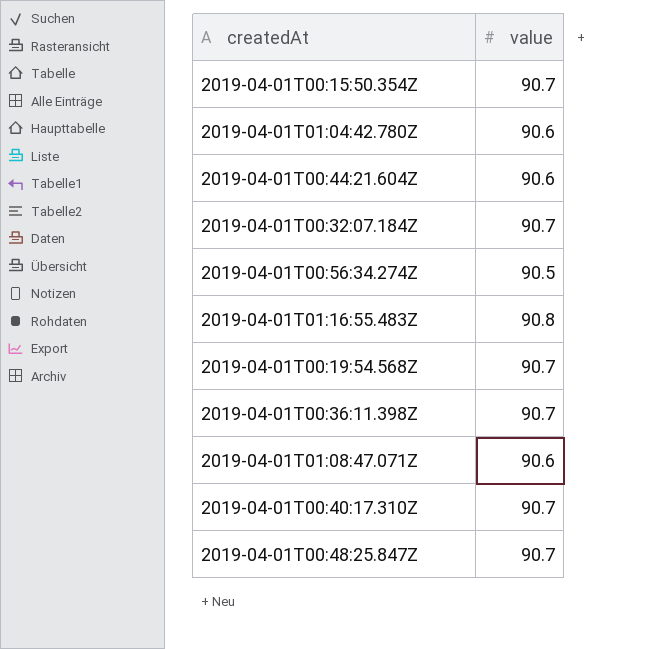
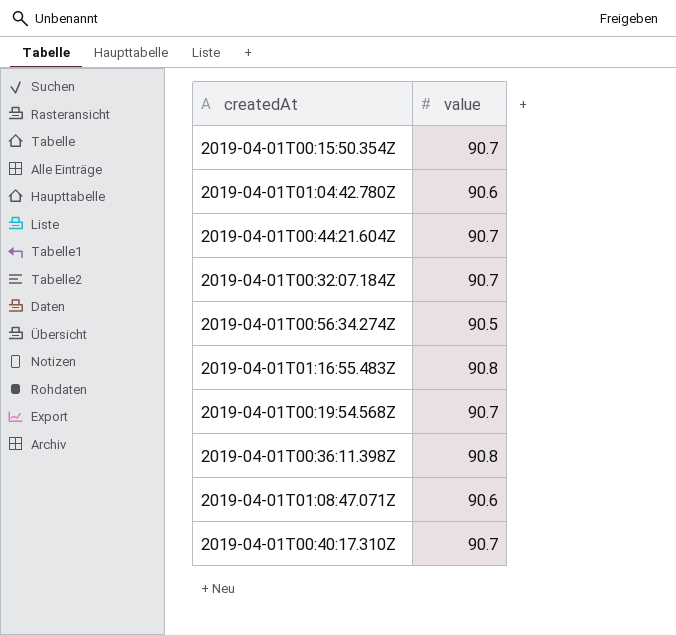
row 2019-04-01T00:48:25.847Z: 90.7 -> none
2019-04-01T00:44:21.604Z | value: 90.6 -> 90.7
2019-04-01T00:36:11.398Z | value: 90.7 -> 90.8

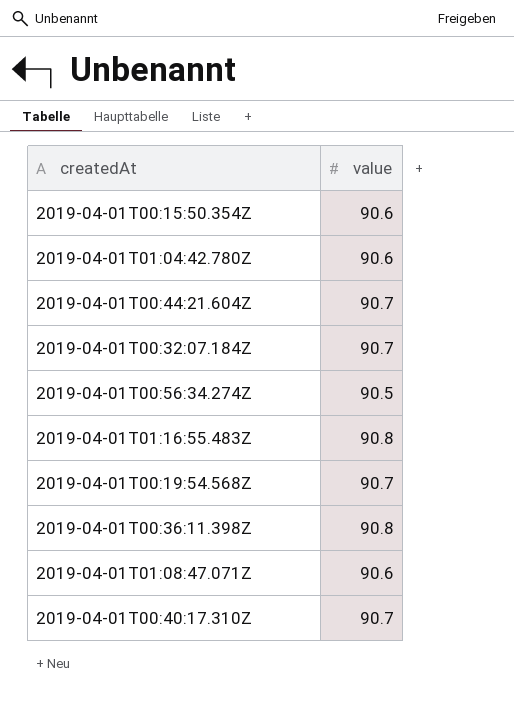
2019-04-01T00:15:50.354Z | value: 90.7 -> 90.6

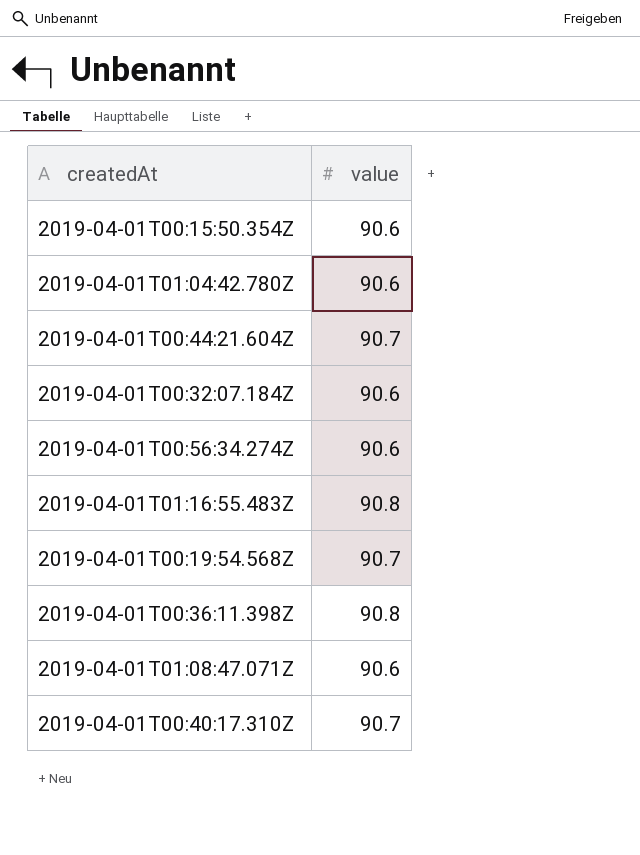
2019-04-01T00:32:07.184Z | value: 90.7 -> 90.6
2019-04-01T00:56:34.274Z | value: 90.5 -> 90.6

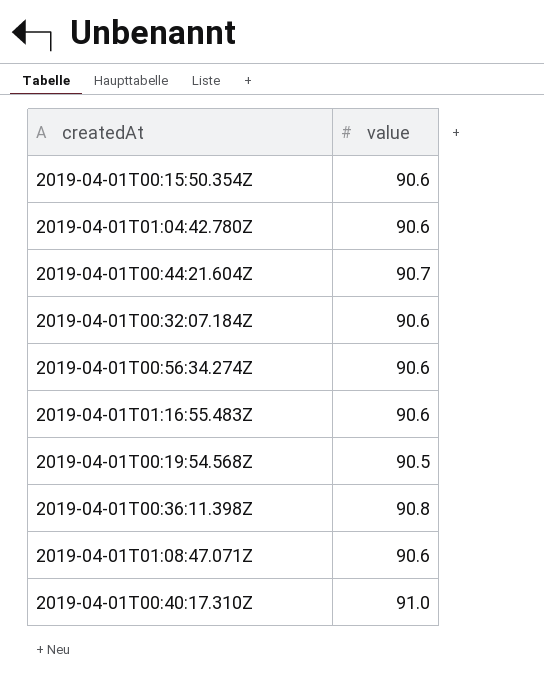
2019-04-01T01:16:55.483Z | value: 90.8 -> 90.6
2019-04-01T00:19:54.568Z | value: 90.7 -> 90.5
2019-04-01T00:40:17.310Z | value: 90.7 -> 91.0

